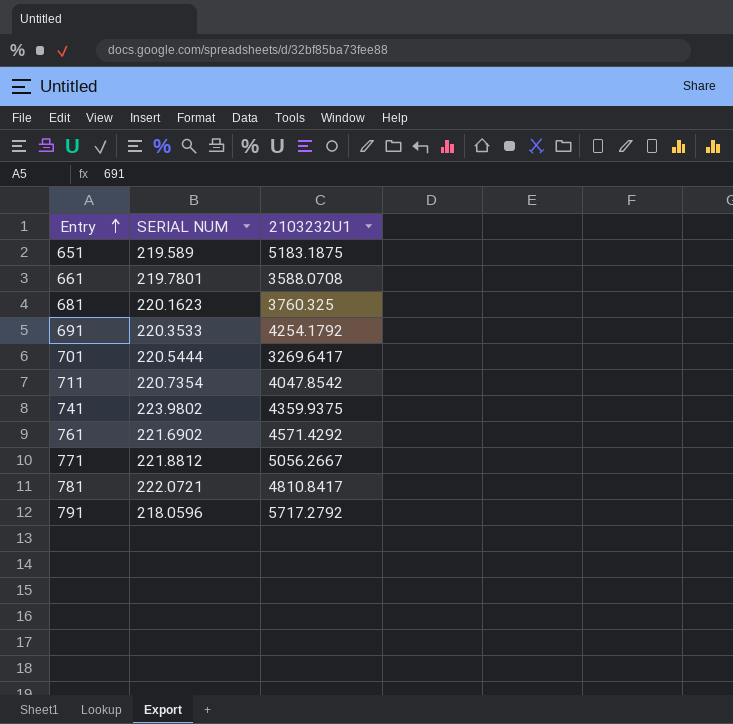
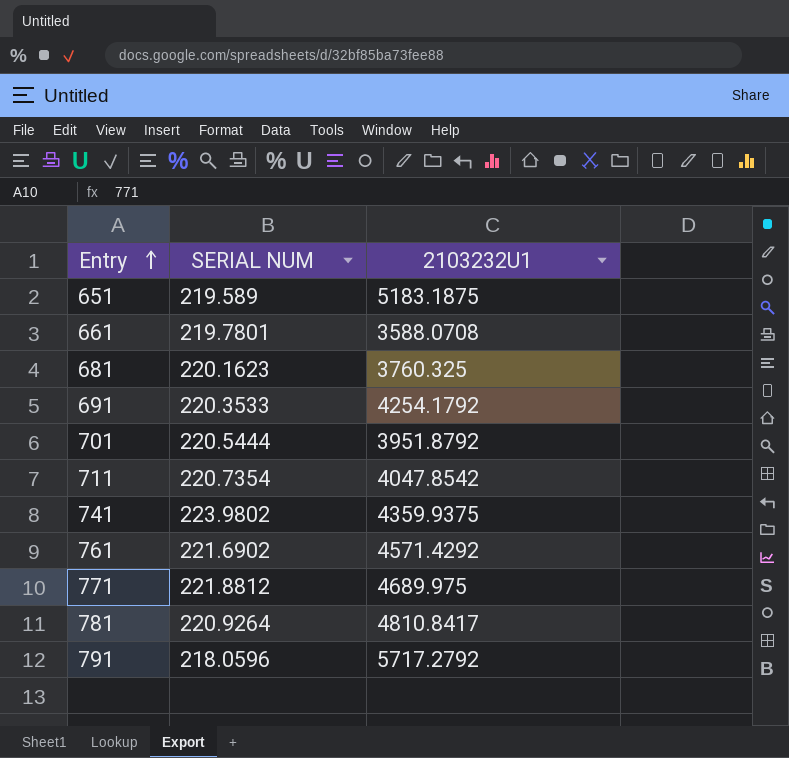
701 | 2103232U1: 3269.6417 -> 3951.8792
771 | 2103232U1: 5056.2667 -> 4689.975
781 | SERIAL NUM: 222.0721 -> 220.9264

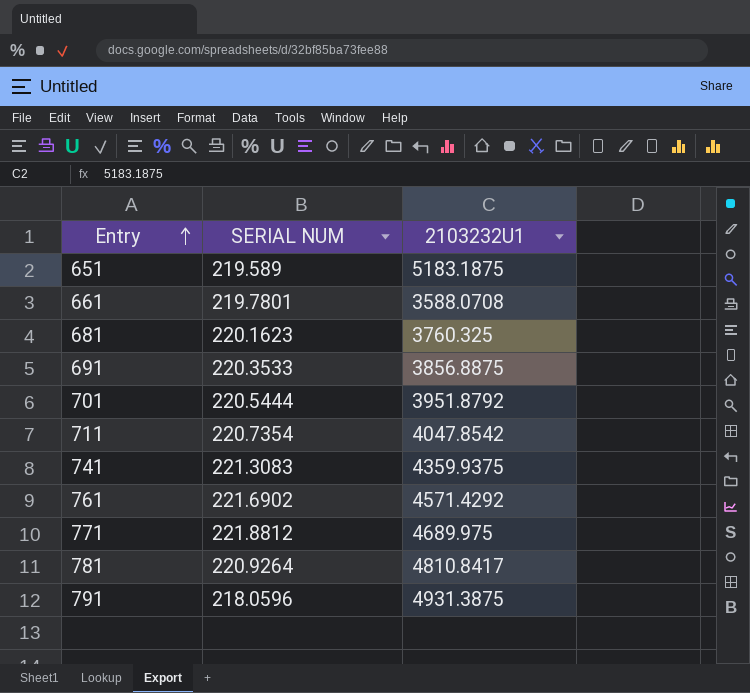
691 | 2103232U1: 4254.1792 -> 3856.8875
741 | SERIAL NUM: 223.9802 -> 221.3083
791 | 2103232U1: 5717.2792 -> 4931.3875

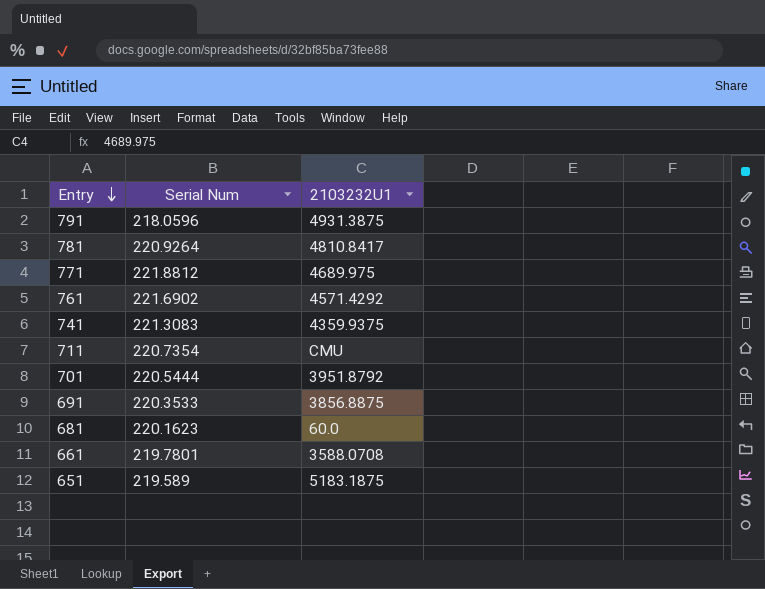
row order: Entry ascending -> Entry descending
column name: SERIAL NUM -> Serial Num
711 | 2103232U1: 4047.8542 -> CMU
681 | 2103232U1: 3760.325 -> 60.0

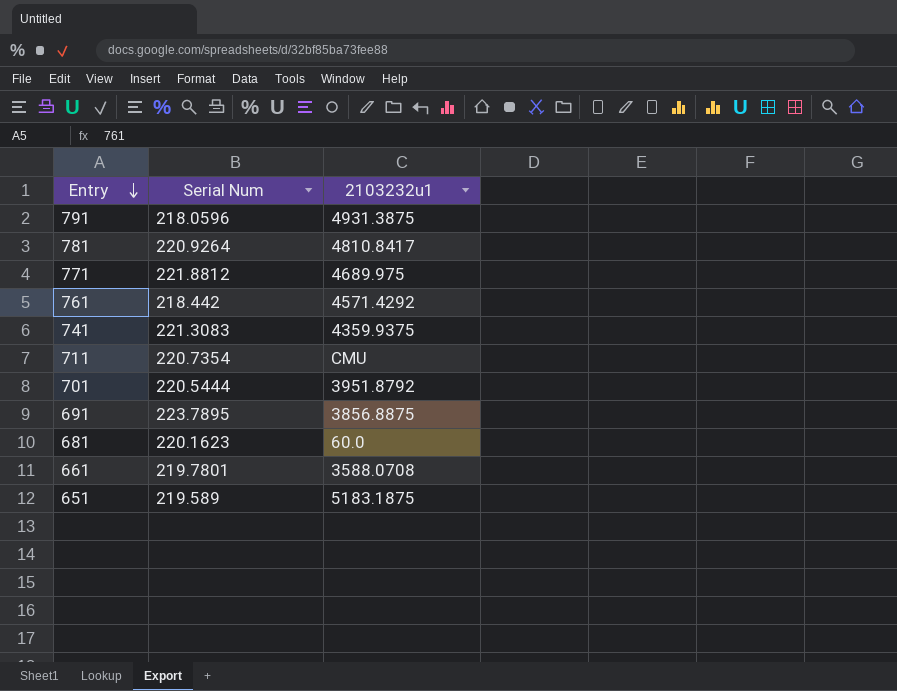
column name: 2103232U1 -> 2103232u1
761 | Serial Num: 221.6902 -> 218.442
691 | Serial Num: 220.3533 -> 223.7895

